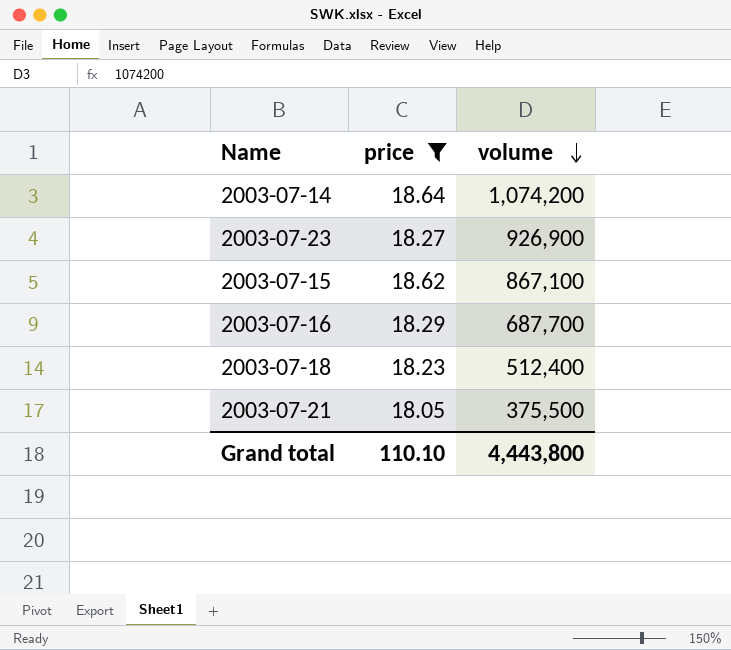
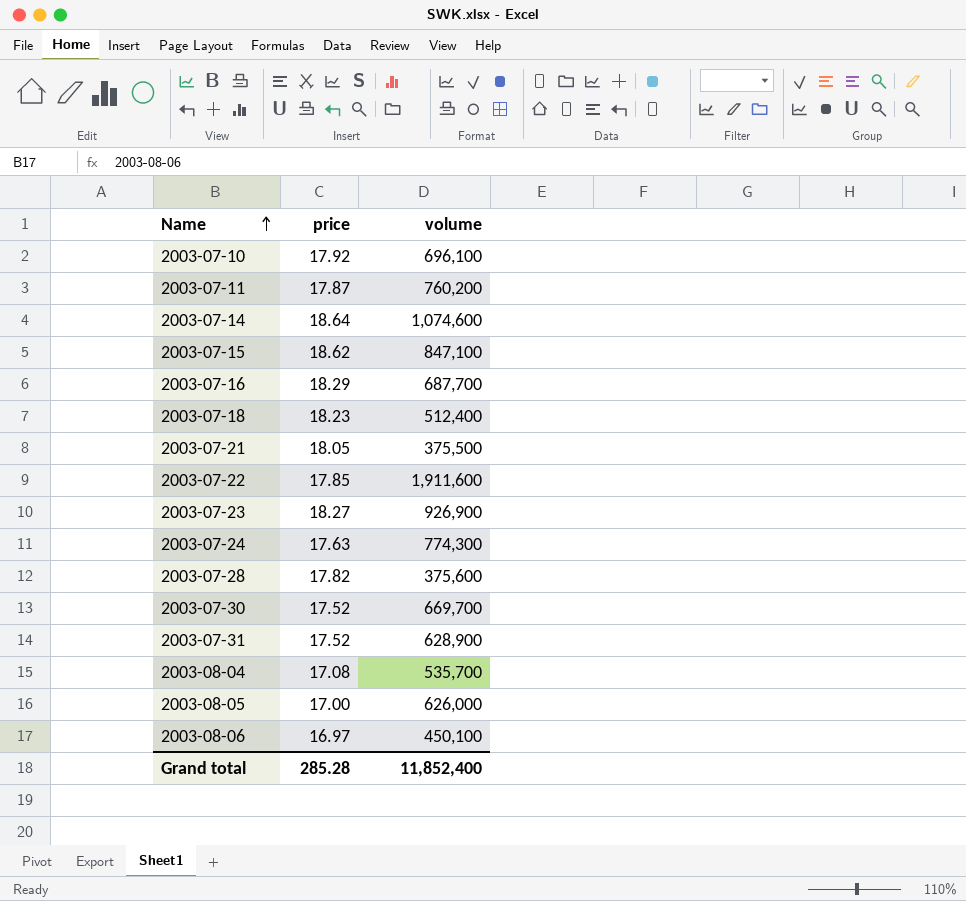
filter: price >= 18.05 -> none
row order: volume descending -> Name ascending
2003-07-14 | volume: 1,074,200 -> 1,074,600
2003-07-15 | volume: 867,100 -> 847,100
Grand total | price: 110.10 -> 285.28
Grand total | volume: 4,443,800 -> 11,852,400

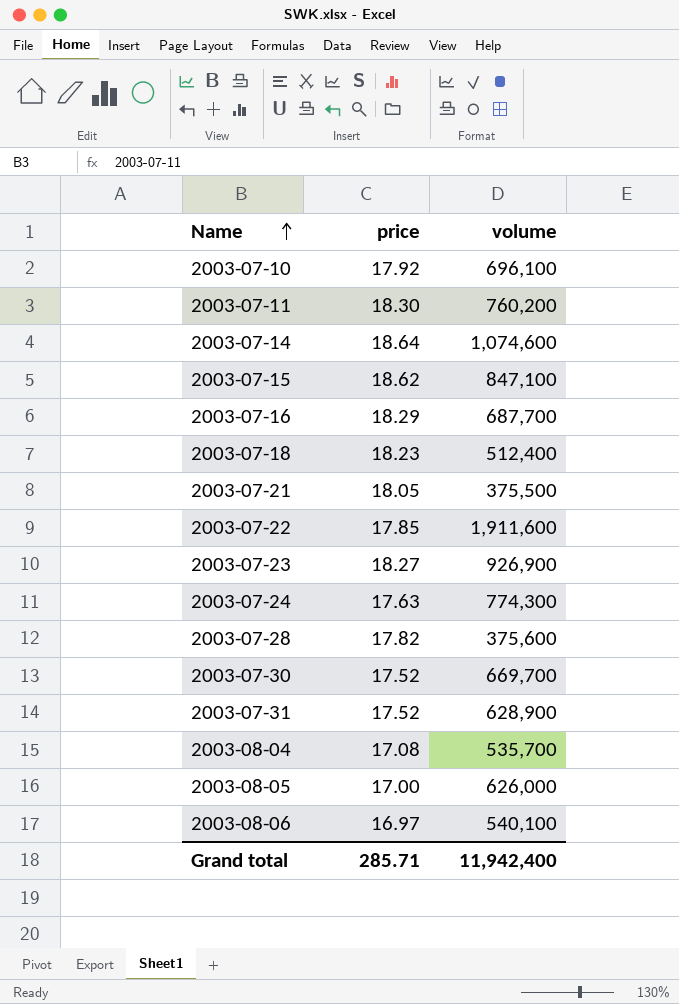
2003-07-11 | price: 17.87 -> 18.30
2003-08-06 | volume: 450,100 -> 540,100
Grand total | price: 285.28 -> 285.71
Grand total | volume: 11,852,400 -> 11,942,400

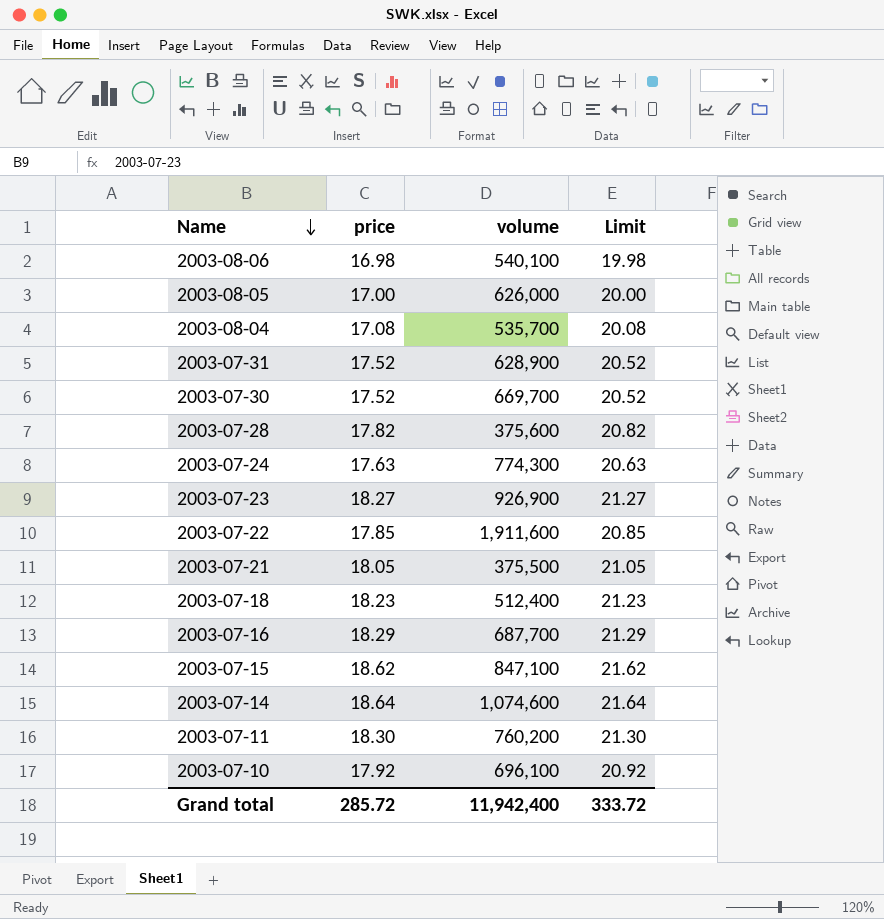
row order: Name ascending -> Name descending
column Limit | formula: none -> [price] + 3
2003-08-06 | price: 16.97 -> 16.98
Grand total | price: 285.71 -> 285.72

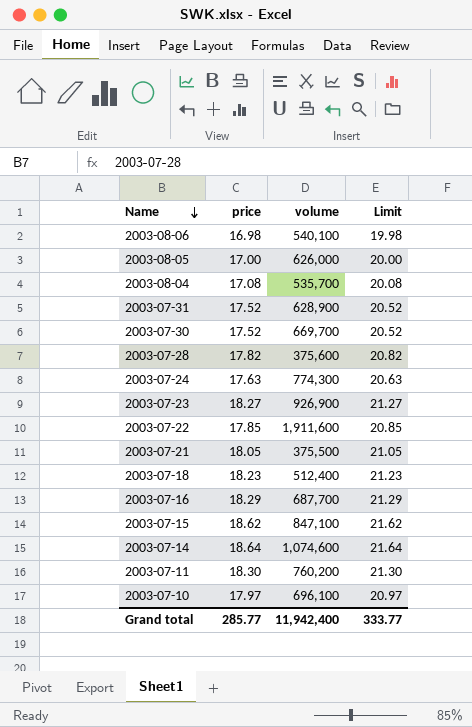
2003-07-10 | price: 17.92 -> 17.97
2003-07-10 | Limit: 20.92 -> 20.97
Grand total | price: 285.72 -> 285.77
Grand total | Limit: 333.72 -> 333.77

